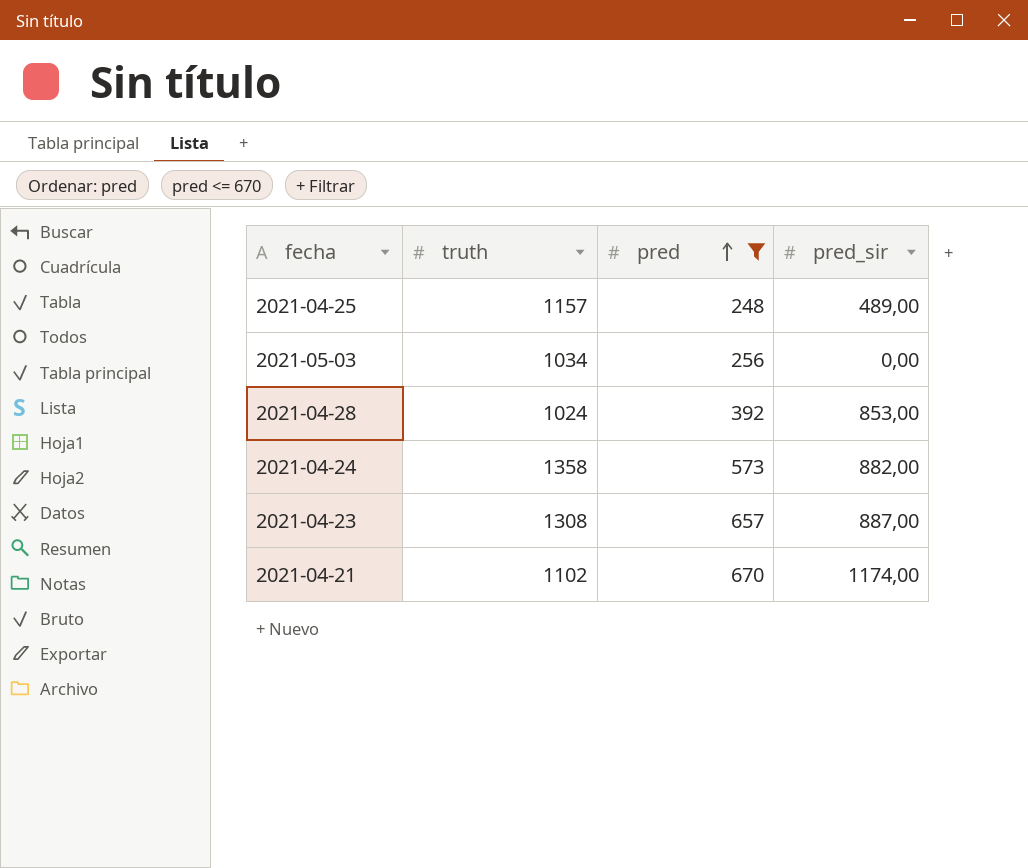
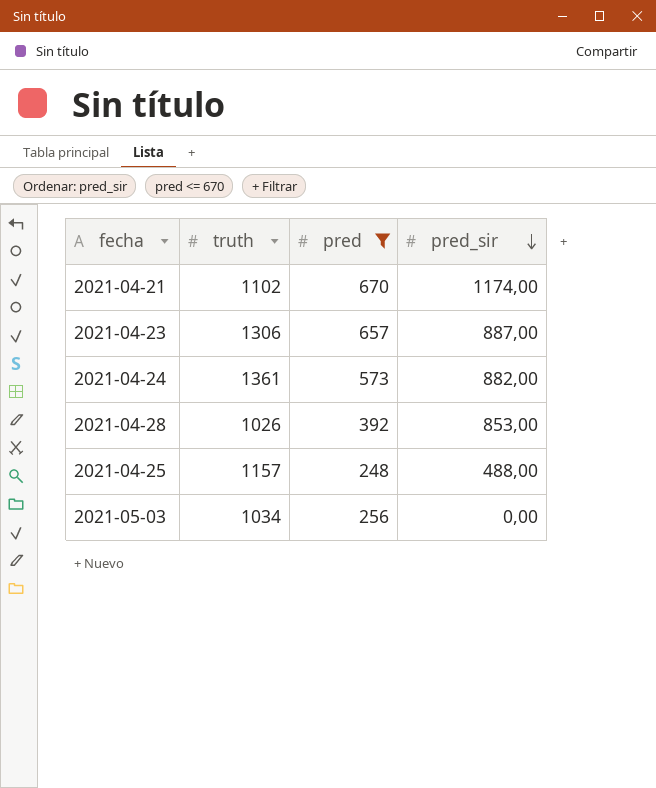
row order: pred ascending -> pred_sir descending
2021-04-23 | truth: 1308 -> 1306
2021-04-24 | truth: 1358 -> 1361
2021-04-28 | truth: 1024 -> 1026
2021-04-25 | pred_sir: 489,00 -> 488,00

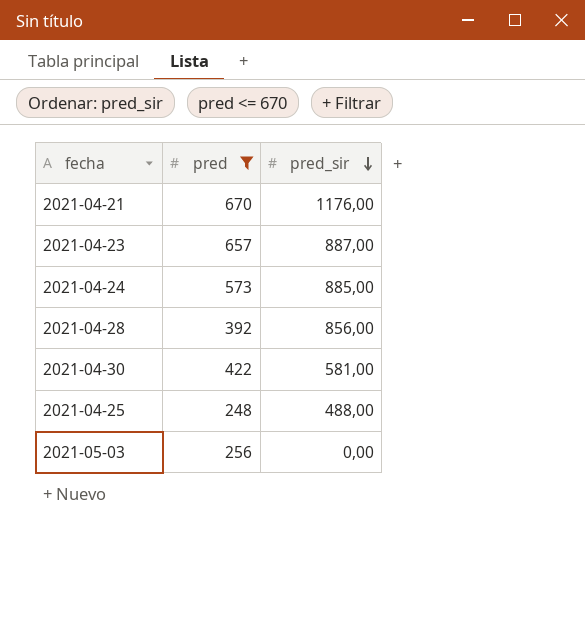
column truth | position: 2 -> none
2021-04-21 | pred_sir: 1174,00 -> 1176,00
2021-04-24 | pred_sir: 882,00 -> 885,00
2021-04-28 | pred_sir: 853,00 -> 856,00
row 2021-04-30: none -> 422 | 581,00

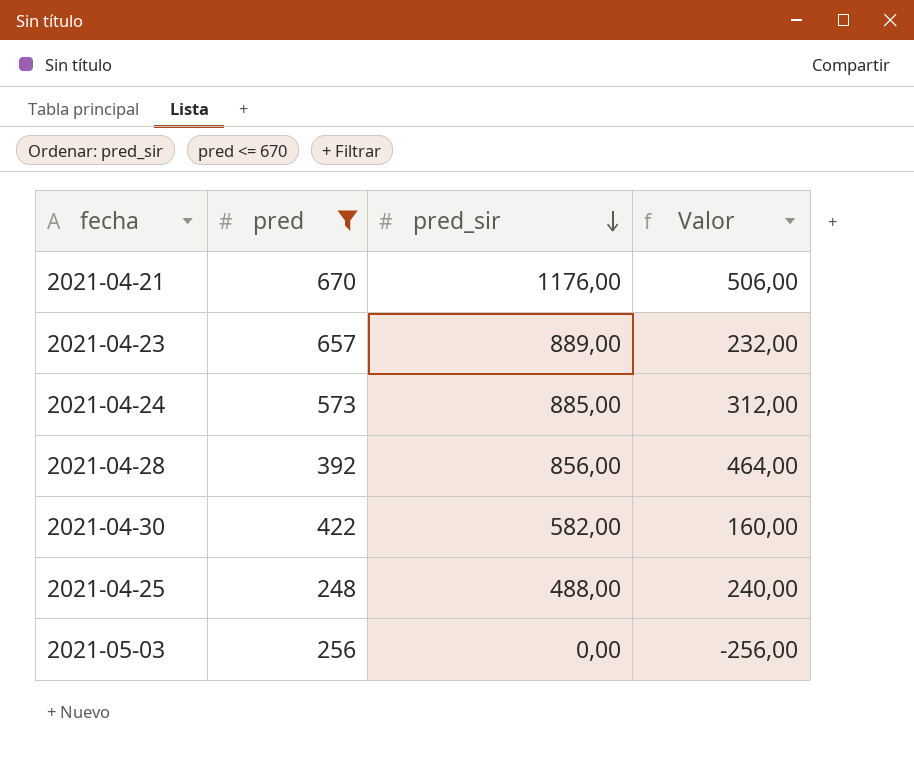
column Valor | formula: none -> [pred_sir] - [pred]
2021-04-23 | pred_sir: 887,00 -> 889,00
2021-04-30 | pred_sir: 581,00 -> 582,00

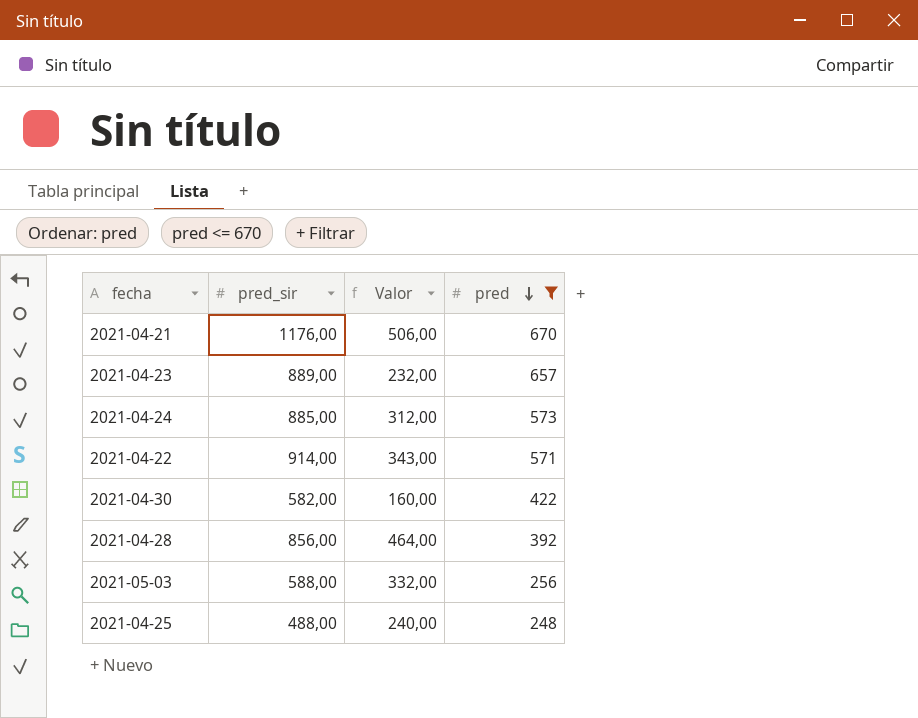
row order: pred_sir descending -> pred descending
column pred | position: 2 -> 4
row 2021-04-22: none -> 914,00 | 343,00 | 571
2021-05-03 | pred_sir: 0,00 -> 588,00
2021-05-03 | Valor: -256,00 -> 332,00

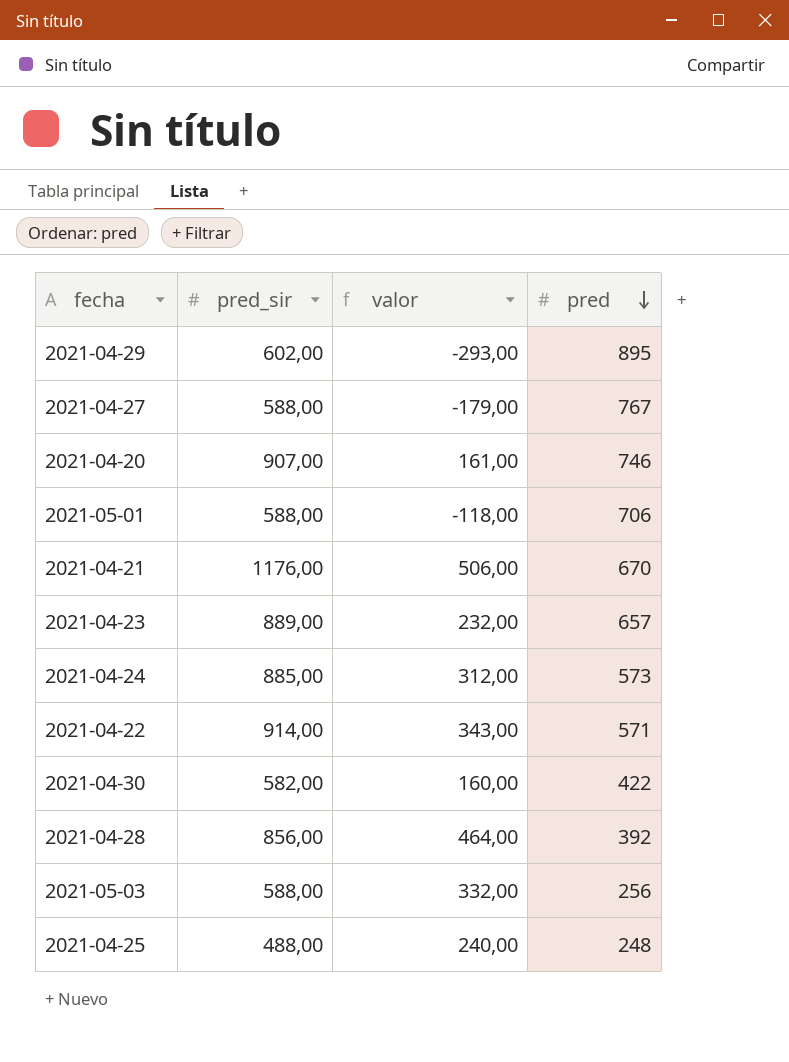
filter: pred <= 670 -> none
column name: Valor -> valor

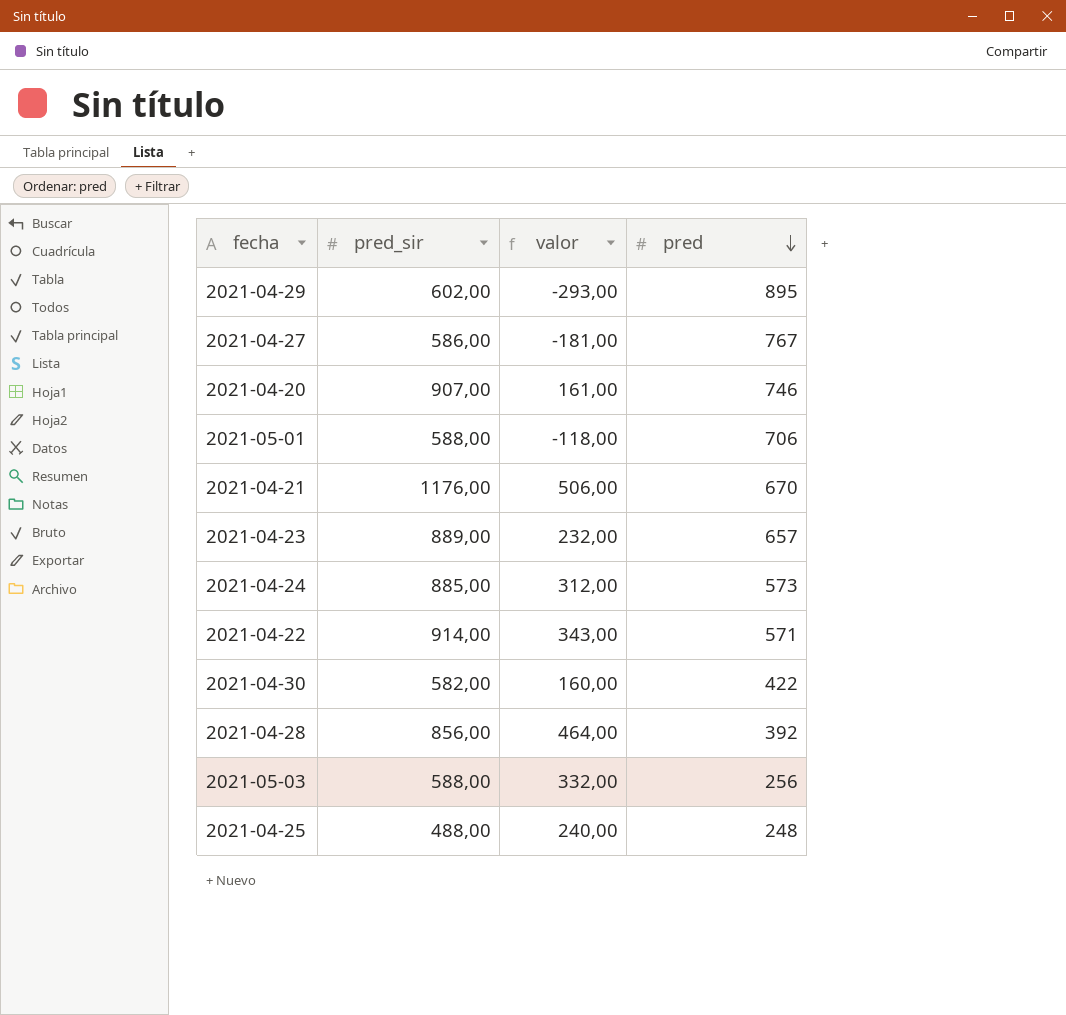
2021-04-27 | pred_sir: 588,00 -> 586,00
2021-04-27 | valor: -179,00 -> -181,00

